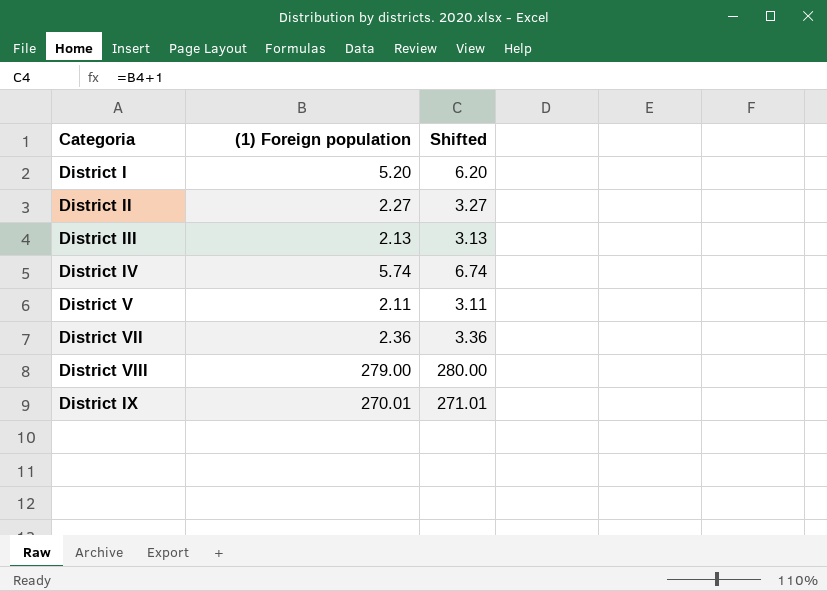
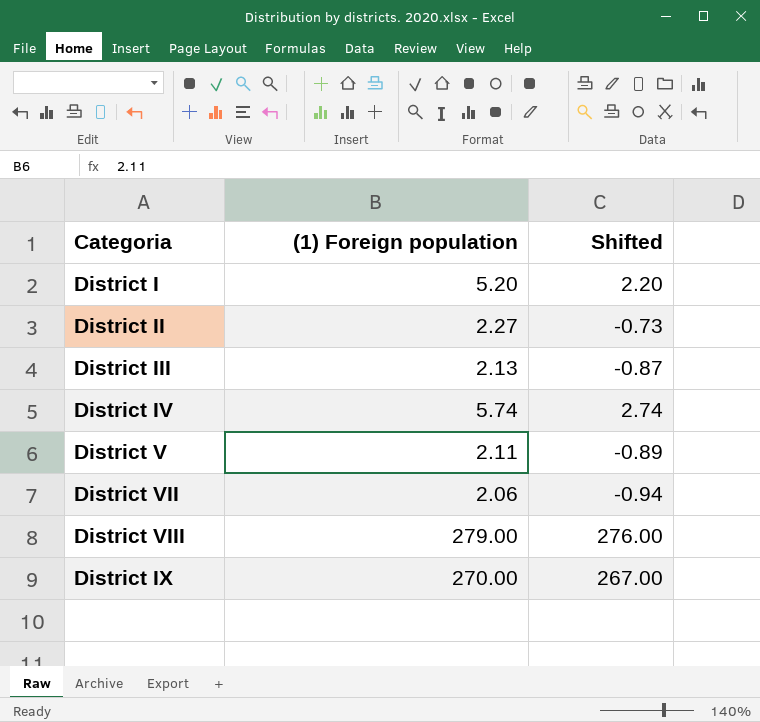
column Shifted | formula: [(1) Foreign population] + 1 -> [(1) Foreign population] - 3
District VII | (1) Foreign population: 2.36 -> 2.06
District IX | (1) Foreign population: 270.01 -> 270.00

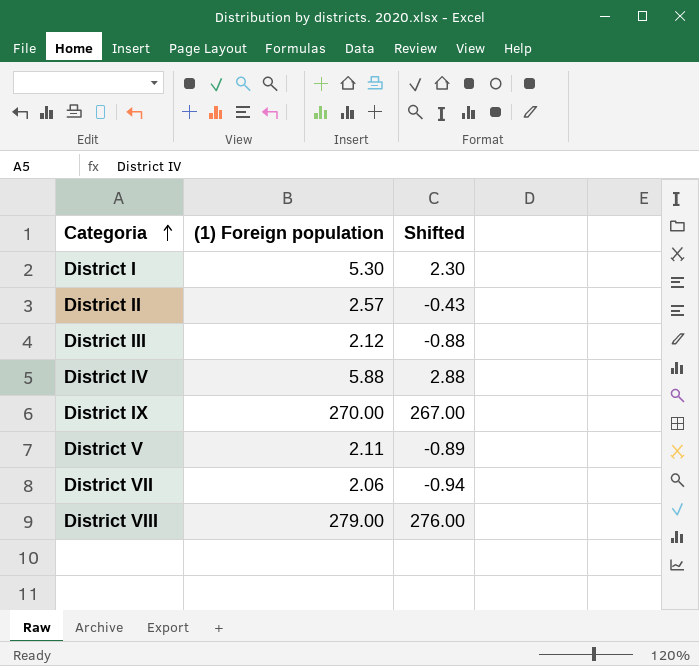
row order: none -> Categoria ascending
District I | (1) Foreign population: 5.20 -> 5.30
District I | Shifted: 2.20 -> 2.30
District II | (1) Foreign population: 2.27 -> 2.57
District II | Shifted: -0.73 -> -0.43
District III | (1) Foreign population: 2.13 -> 2.12
District III | Shifted: -0.87 -> -0.88
District IV | (1) Foreign population: 5.74 -> 5.88
District IV | Shifted: 2.74 -> 2.88

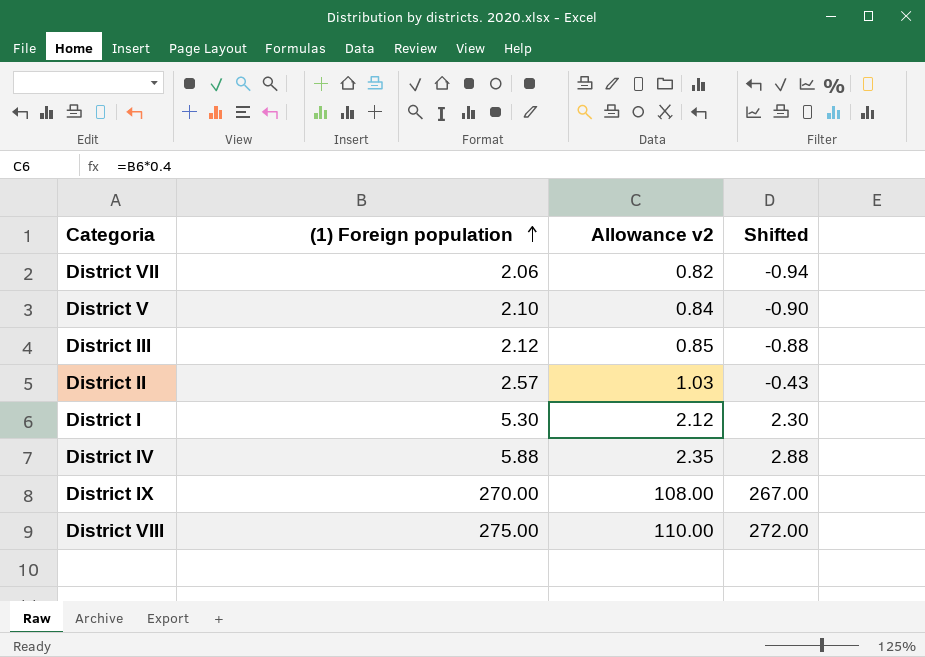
row order: Categoria ascending -> (1) Foreign population ascending
column Allowance v2 | formula: none -> [(1) Foreign population] * 0.4
District V | (1) Foreign population: 2.11 -> 2.10
District V | Shifted: -0.89 -> -0.90
District VIII | (1) Foreign population: 279.00 -> 275.00
District VIII | Shifted: 276.00 -> 272.00

